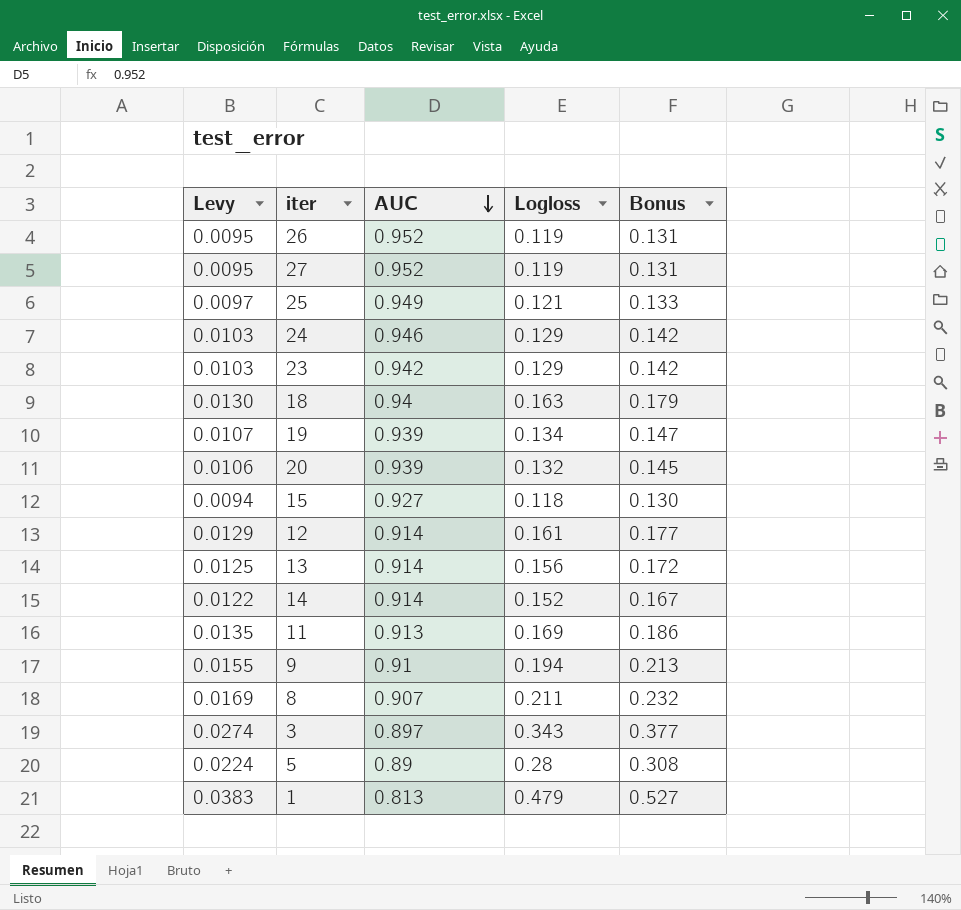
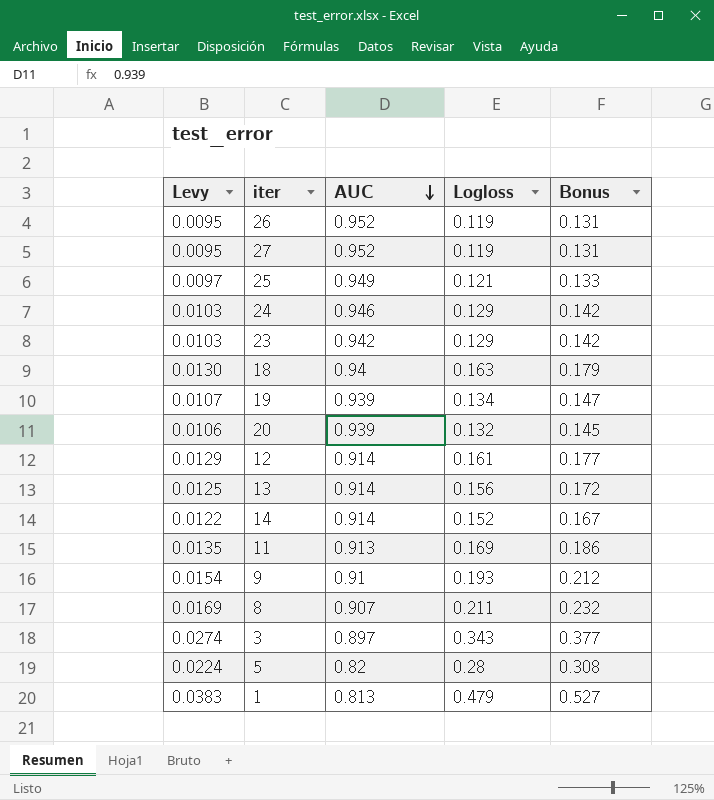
row 15: 0.0094 | 0.927 | 0.118 | 0.130 -> none
9 | Levy: 0.0155 -> 0.0154
9 | Logloss: 0.194 -> 0.193
9 | Bonus: 0.213 -> 0.212
5 | AUC: 0.89 -> 0.82

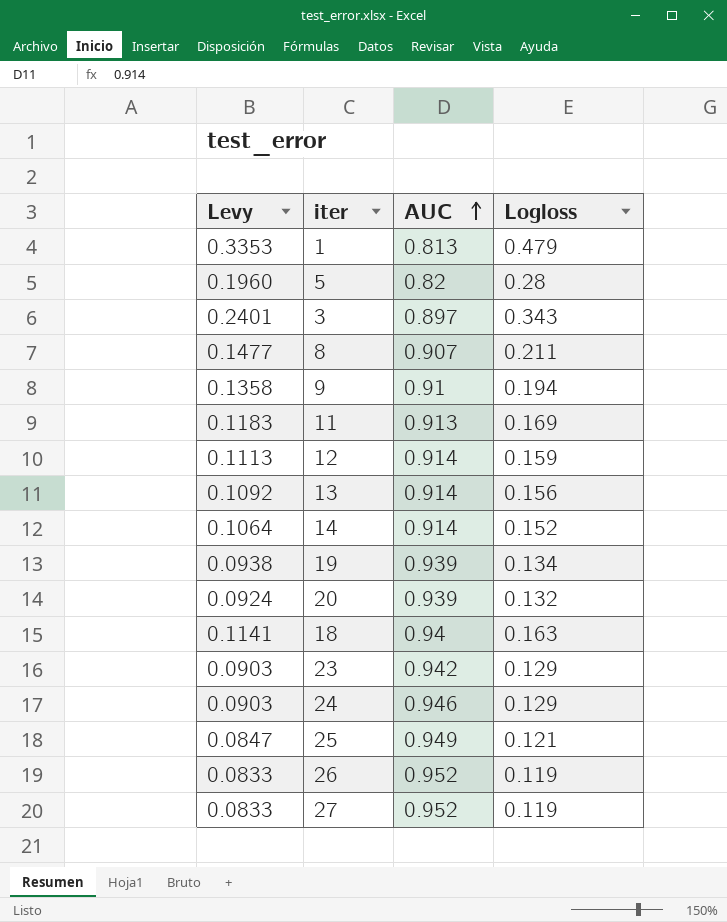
row order: AUC descending -> AUC ascending
column Bonus | formula: [Logloss] * 1.1 -> none
column Levy | formula: [Logloss] * 0.08 -> [Logloss] * 0.7
9 | Logloss: 0.193 -> 0.194
12 | Logloss: 0.161 -> 0.159

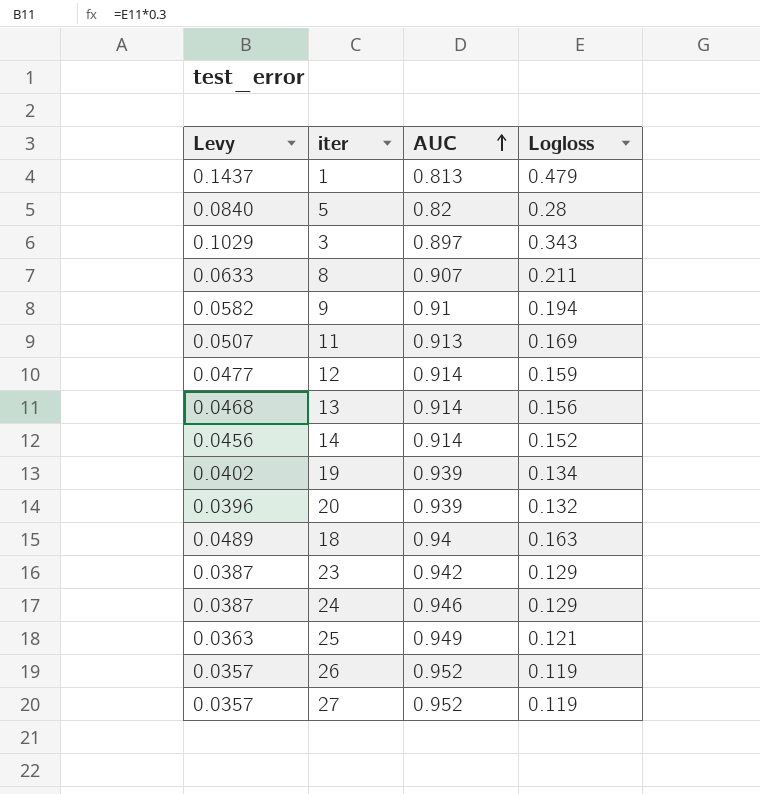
column Levy | formula: [Logloss] * 0.7 -> [Logloss] * 0.3

